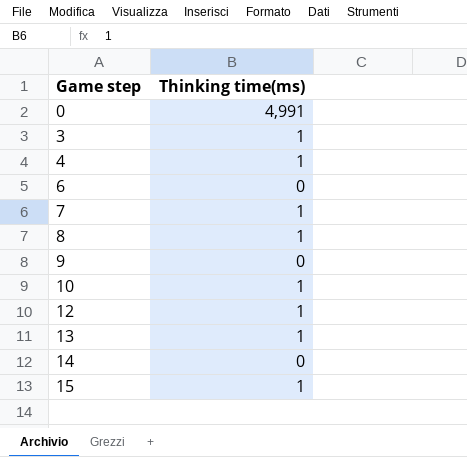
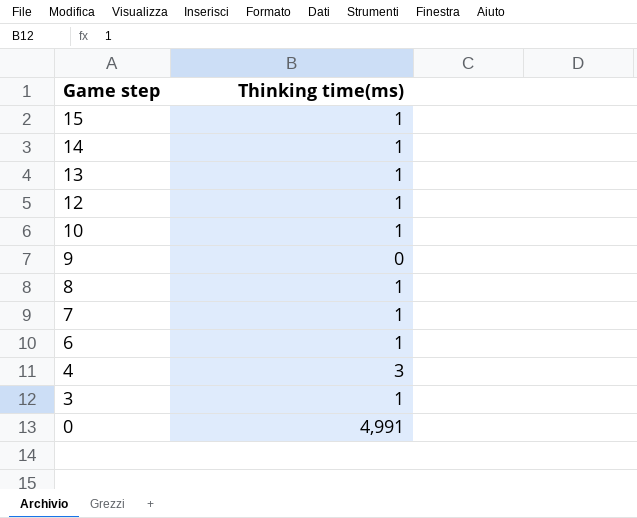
row order: Game step ascending -> Game step descending
14 | Thinking time(ms): 0 -> 1
6 | Thinking time(ms): 0 -> 1
4 | Thinking time(ms): 1 -> 3

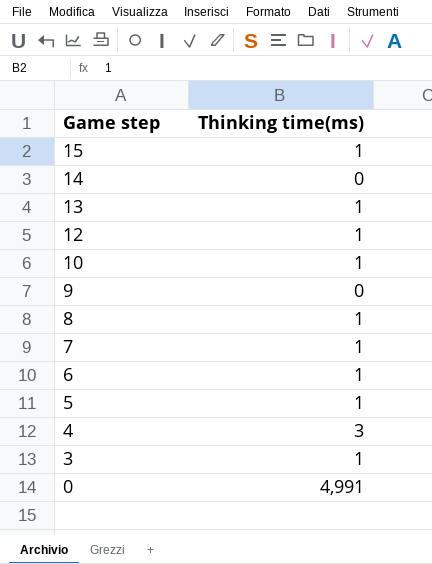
14 | Thinking time(ms): 1 -> 0
row 5: none -> 1

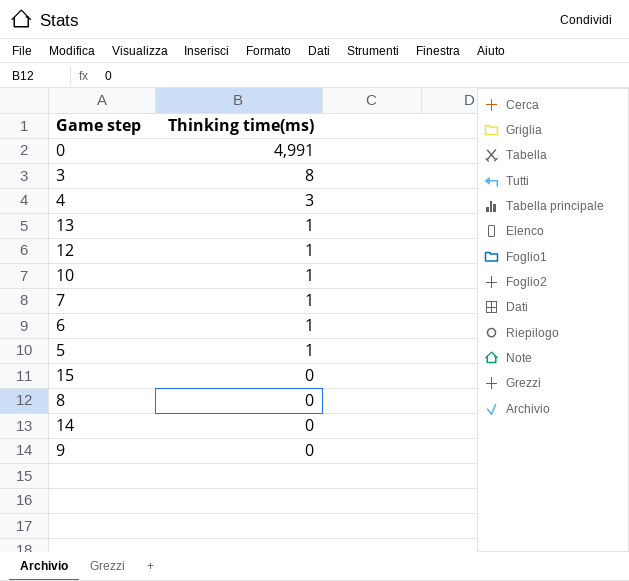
row order: Game step descending -> Thinking time(ms) descending
3 | Thinking time(ms): 1 -> 8
15 | Thinking time(ms): 1 -> 0
8 | Thinking time(ms): 1 -> 0

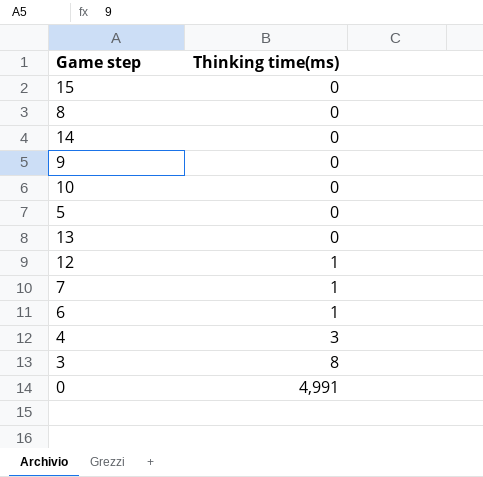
row order: Thinking time(ms) descending -> Thinking time(ms) ascending
10 | Thinking time(ms): 1 -> 0
5 | Thinking time(ms): 1 -> 0
13 | Thinking time(ms): 1 -> 0

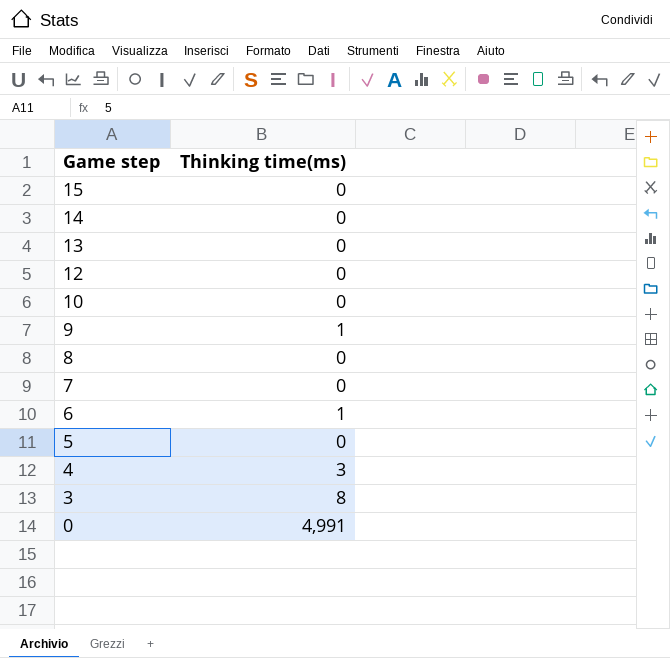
row order: Thinking time(ms) ascending -> Game step descending
12 | Thinking time(ms): 1 -> 0
9 | Thinking time(ms): 0 -> 1
7 | Thinking time(ms): 1 -> 0

